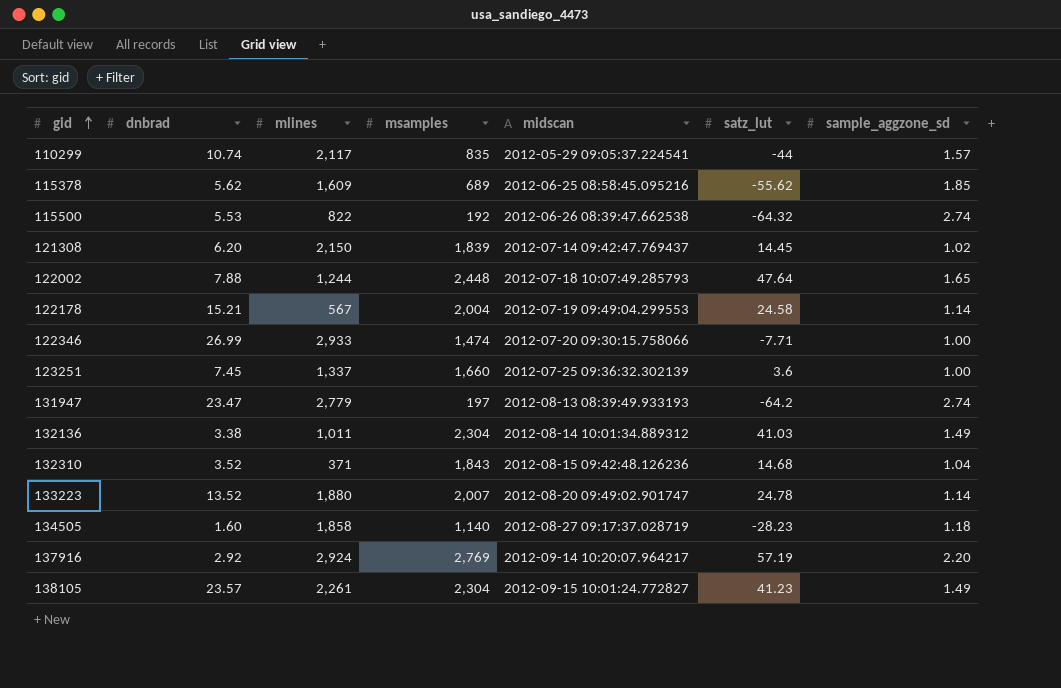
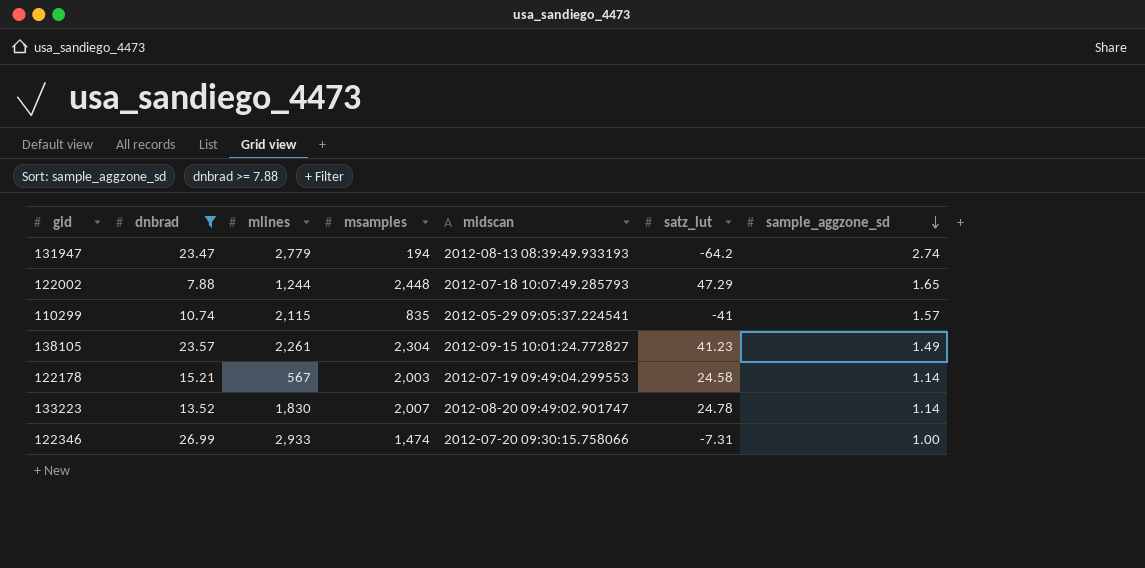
filter: none -> dnbrad >= 7.88
row order: gid ascending -> sample_aggzone_sd descending
131947 | msamples: 197 -> 194
122002 | satz_lut: 47.64 -> 47.29
110299 | mlines: 2,117 -> 2,115
110299 | satz_lut: -44 -> -41
122178 | msamples: 2,004 -> 2,003
133223 | mlines: 1,880 -> 1,830
122346 | satz_lut: -7.71 -> -7.31

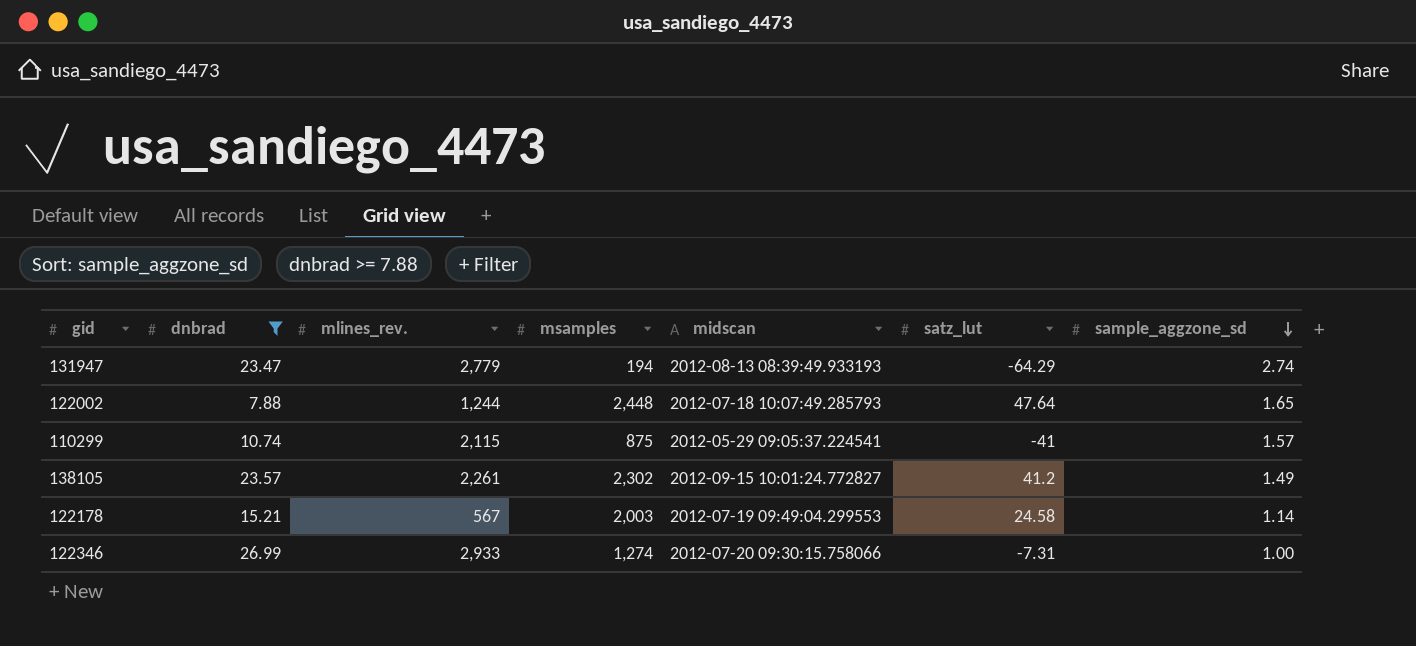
column name: mlines -> mlines_rev.
row 133223: 13.52 | 1,830 | 2,007 | 2012-08-20 09:49:02.901747 | 24.78 | 1.14 -> none
131947 | satz_lut: -64.2 -> -64.29
122002 | satz_lut: 47.29 -> 47.64
110299 | msamples: 835 -> 875
138105 | msamples: 2,304 -> 2,302
138105 | satz_lut: 41.23 -> 41.2
122346 | msamples: 1,474 -> 1,274

